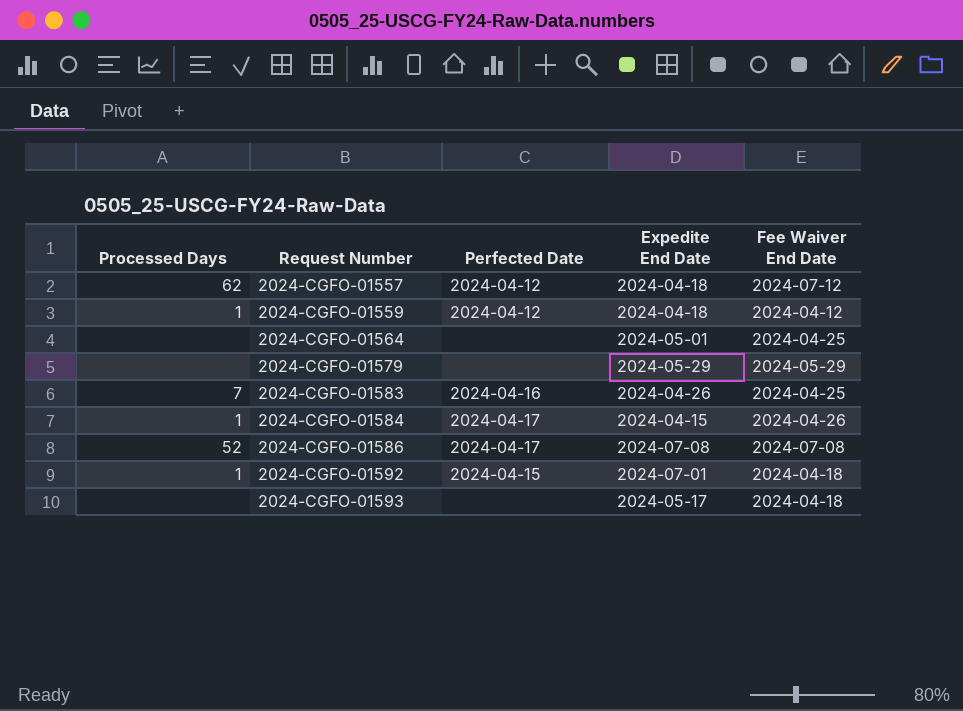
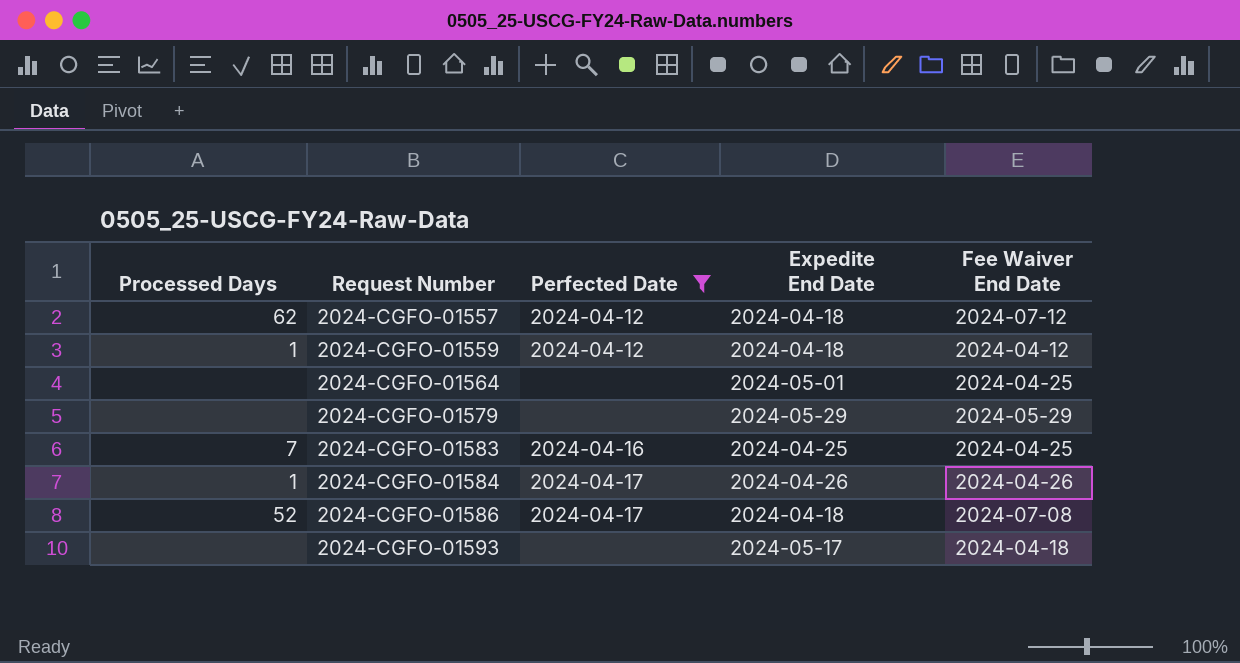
filter: none -> Perfected Date != 2024-04-15
2024-CGFO-01583 | Expedite End Date: 2024-04-26 -> 2024-04-25
2024-CGFO-01584 | Expedite End Date: 2024-04-15 -> 2024-04-26
2024-CGFO-01586 | Expedite End Date: 2024-07-08 -> 2024-04-18

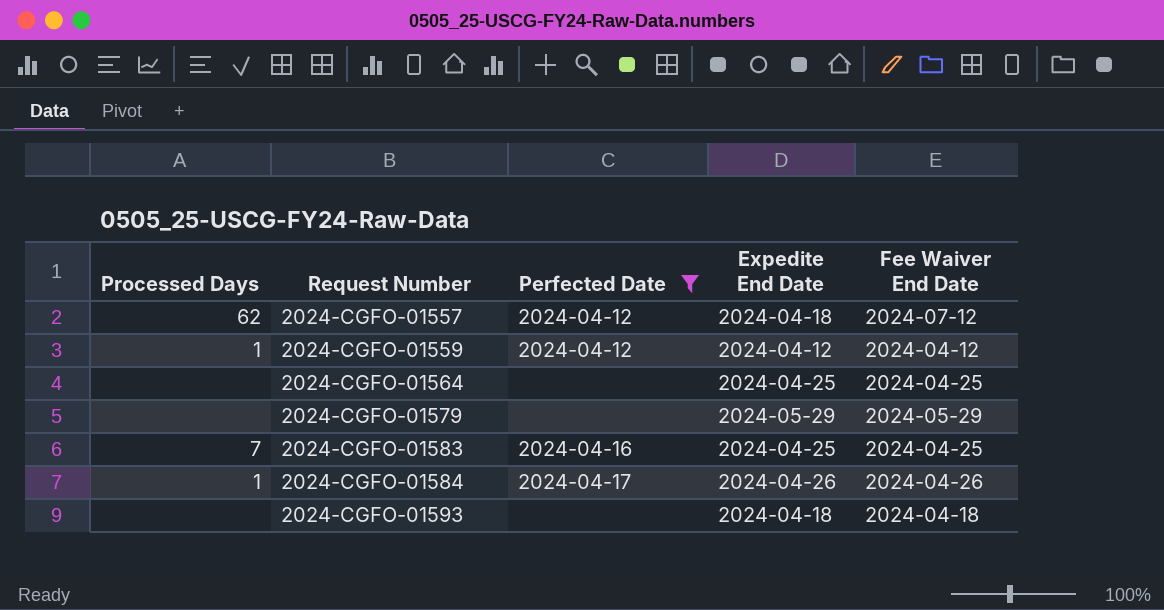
row 2024-CGFO-01586: 52 | 2024-04-17 | 2024-04-18 | 2024-07-08 -> none
2024-CGFO-01559 | Expedite End Date: 2024-04-18 -> 2024-04-12
2024-CGFO-01564 | Expedite End Date: 2024-05-01 -> 2024-04-25
2024-CGFO-01593 | Expedite End Date: 2024-05-17 -> 2024-04-18

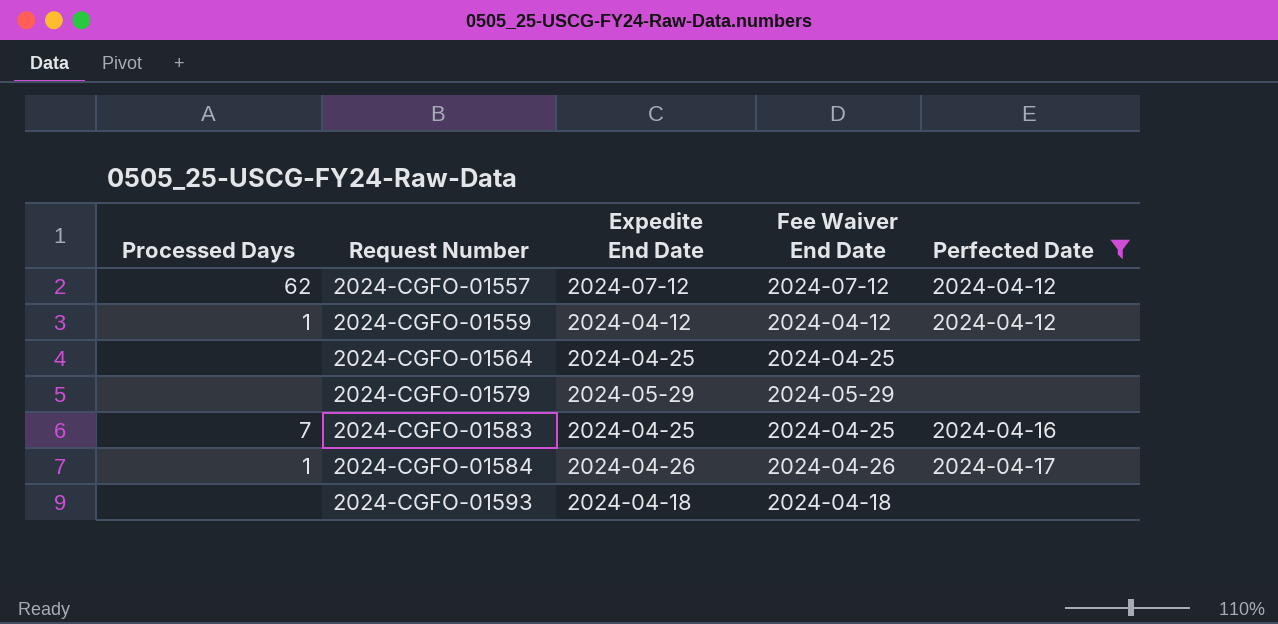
column Perfected Date | position: 3 -> 5
2024-CGFO-01557 | Expedite End Date: 2024-04-18 -> 2024-07-12

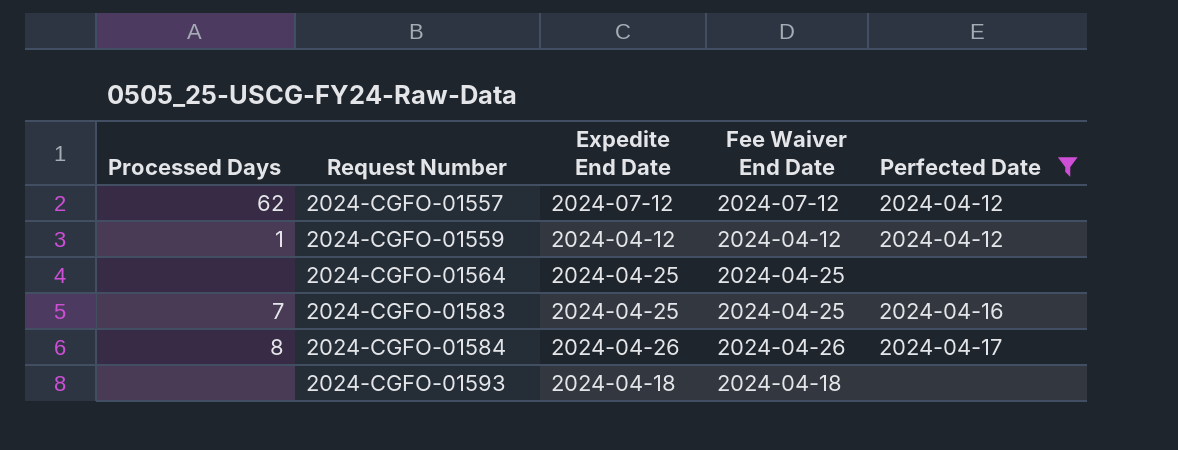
row 2024-CGFO-01579: none | 2024-05-29 | 2024-05-29 | none -> none
2024-CGFO-01584 | Processed Days: 1 -> 8

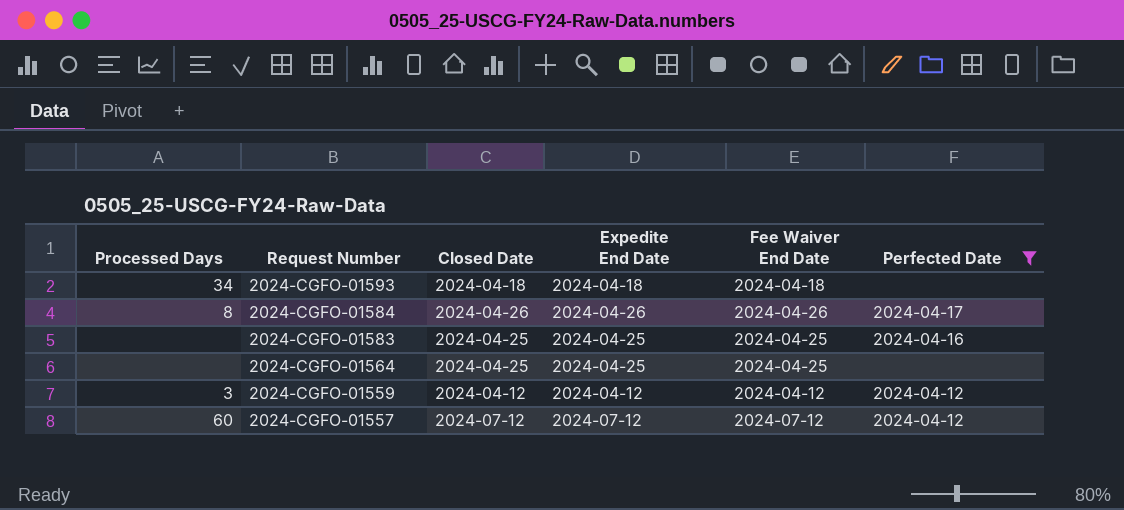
row order: Request Number ascending -> Request Number descending
column Closed Date | position: none -> 3
2024-CGFO-01593 | Processed Days: none -> 34
2024-CGFO-01583 | Processed Days: 7 -> none
2024-CGFO-01559 | Processed Days: 1 -> 3
2024-CGFO-01557 | Processed Days: 62 -> 60

